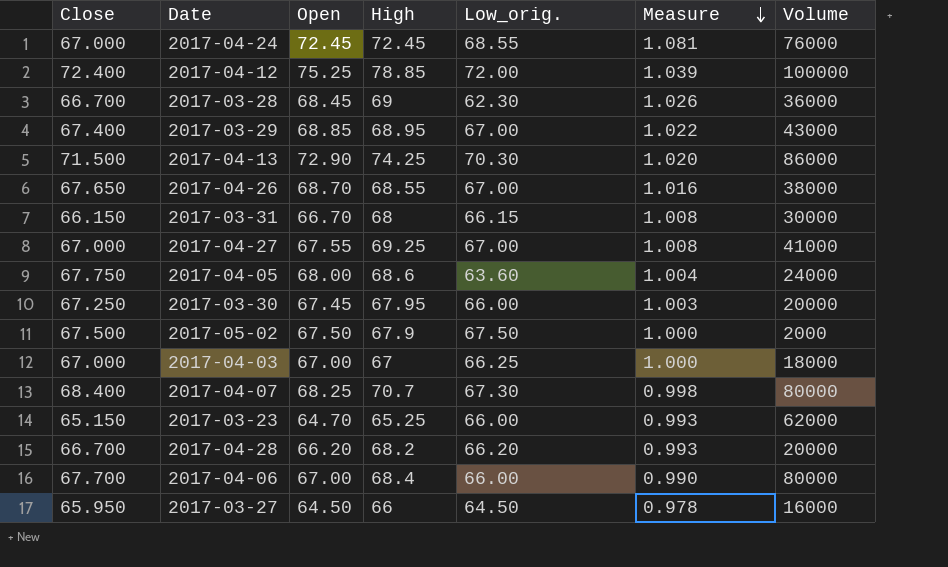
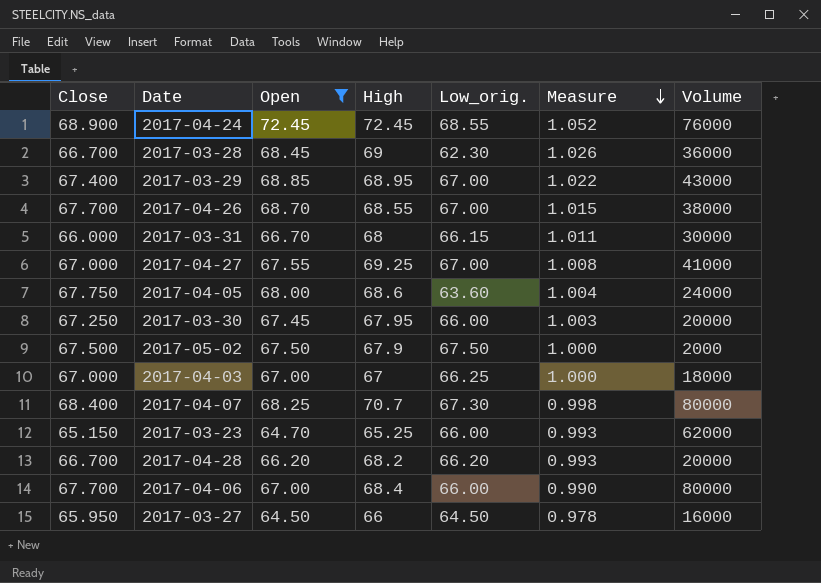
filter: none -> Open <= 72.45
2017-04-24 | Close: 67.000 -> 68.900
2017-04-24 | Measure: 1.081 -> 1.052
2017-04-26 | Close: 67.650 -> 67.700
2017-04-26 | Measure: 1.016 -> 1.015
2017-03-31 | Close: 66.150 -> 66.000
2017-03-31 | Measure: 1.008 -> 1.011

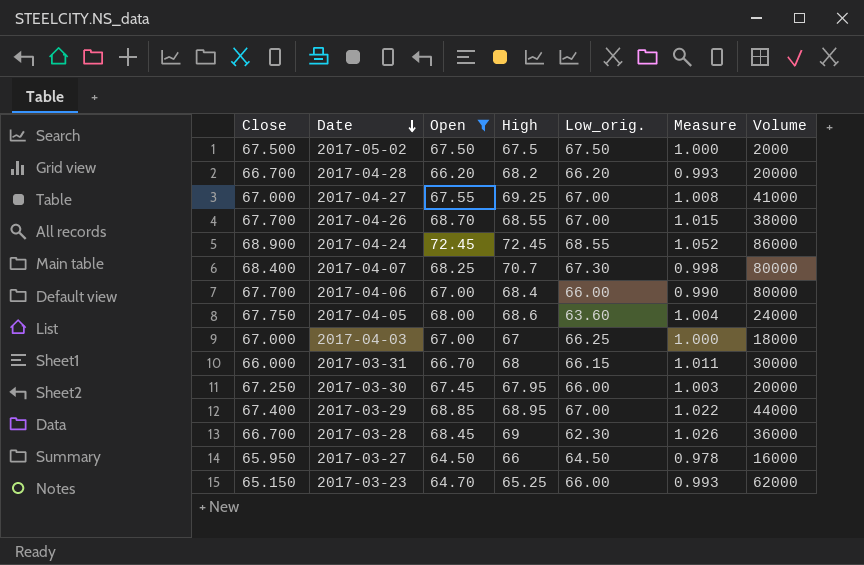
row order: Measure descending -> Date descending
2017-05-02 | High: 67.9 -> 67.5
2017-04-24 | Volume: 76000 -> 86000
2017-03-29 | Volume: 43000 -> 44000

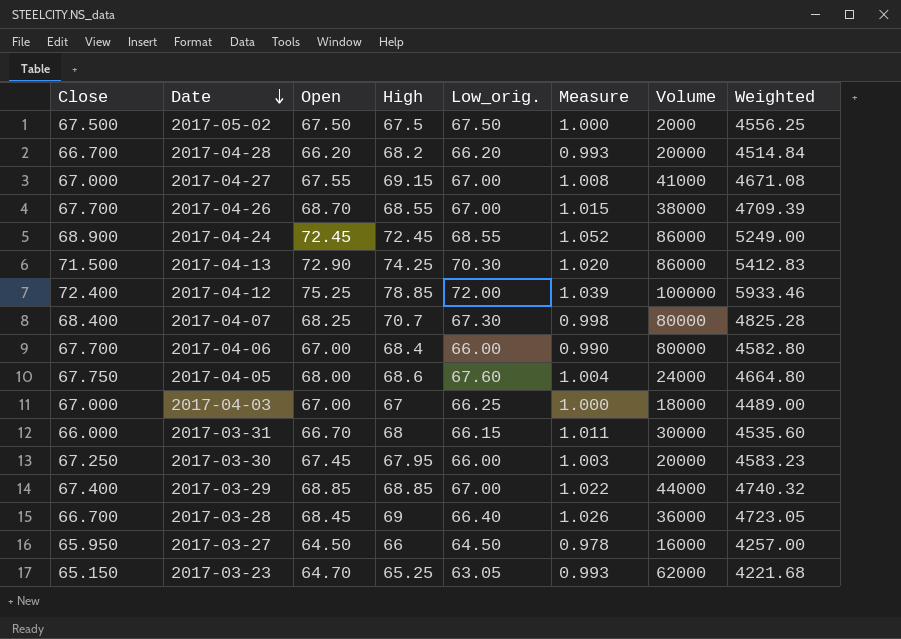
filter: Open <= 72.45 -> none
column Weighted | formula: none -> [Open] * [High]
2017-04-27 | High: 69.25 -> 69.15
2017-04-05 | Low_orig.: 63.60 -> 67.60
2017-03-29 | High: 68.95 -> 68.85
2017-03-28 | Low_orig.: 62.30 -> 66.40
2017-03-23 | Low_orig.: 66.00 -> 63.05

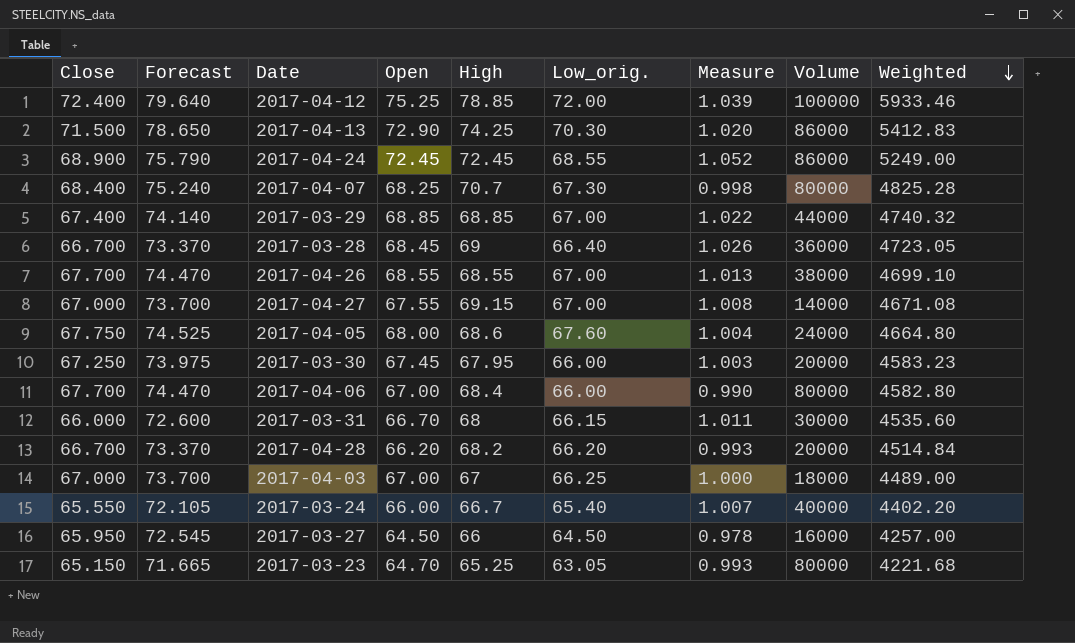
row order: Date descending -> Weighted descending
column Forecast | formula: none -> [Close] * 1.1
row 2017-05-02: 67.500 | 67.50 | 67.5 | 67.50 | 1.000 | 2000 | 4556.25 -> none
2017-04-26 | Open: 68.70 -> 68.55
2017-04-26 | Measure: 1.015 -> 1.013
2017-04-26 | Weighted: 4709.39 -> 4699.10
2017-04-27 | Volume: 41000 -> 14000
row 2017-03-24: none -> 65.550 | 72.105 | 66.00 | 66.7 | 65.40 | 1.007 | 40000 | 4402.20
2017-03-23 | Volume: 62000 -> 80000

